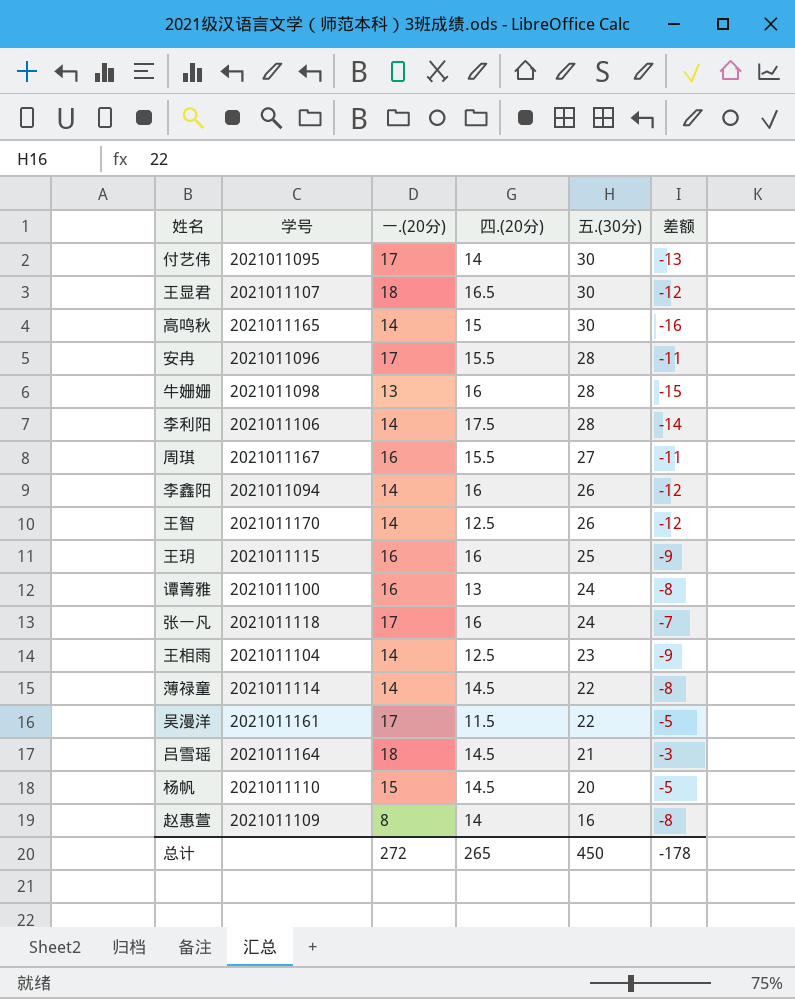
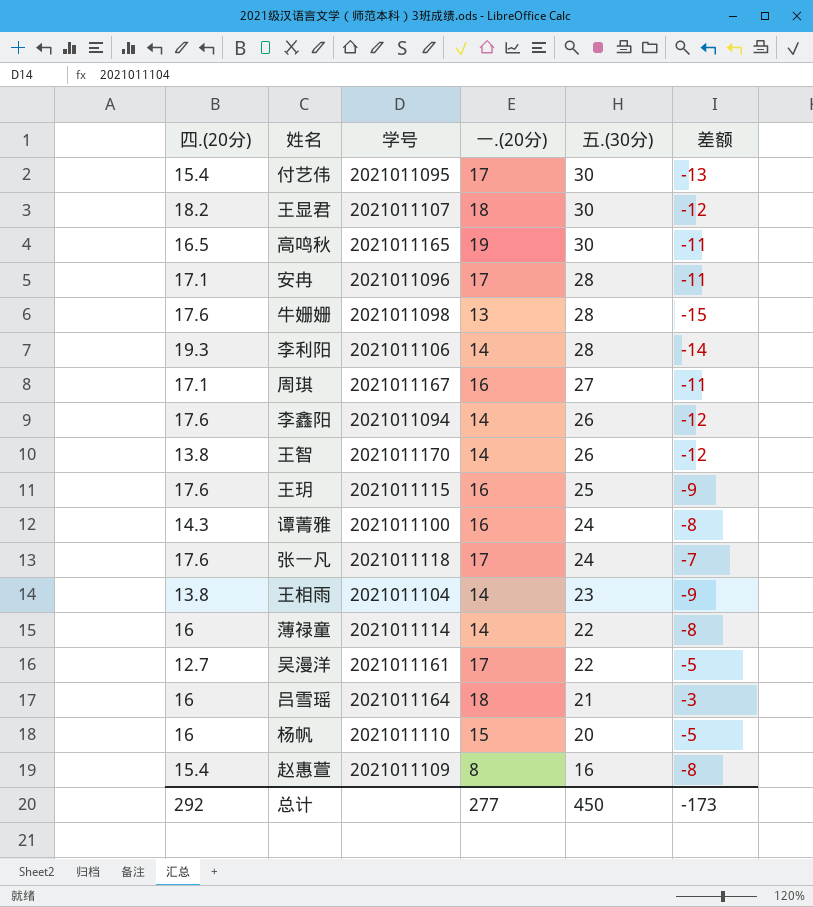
column 四.(20分) | position: 4 -> 1
付艺伟 | 四.(20分): 14 -> 15.4
王显君 | 四.(20分): 16.5 -> 18.2
高鸣秋 | 四.(20分): 15 -> 16.5
高鸣秋 | 一.(20分): 14 -> 19
高鸣秋 | 差额: -16 -> -11
安冉 | 四.(20分): 15.5 -> 17.1
牛姗姗 | 四.(20分): 16 -> 17.6
李利阳 | 四.(20分): 17.5 -> 19.3
周琪 | 四.(20分): 15.5 -> 17.1
李鑫阳 | 四.(20分): 16 -> 17.6
王智 | 四.(20分): 12.5 -> 13.8
王玥 | 四.(20分): 16 -> 17.6
谭菁雅 | 四.(20分): 13 -> 14.3
张一凡 | 四.(20分): 16 -> 17.6
王相雨 | 四.(20分): 12.5 -> 13.8
薄禄童 | 四.(20分): 14.5 -> 16
吴漫洋 | 四.(20分): 11.5 -> 12.7
吕雪瑶 | 四.(20分): 14.5 -> 16
杨帆 | 四.(20分): 14.5 -> 16
赵惠萱 | 四.(20分): 14 -> 15.4
总计 | 四.(20分): 265 -> 292
总计 | 一.(20分): 272 -> 277
总计 | 差额: -178 -> -173

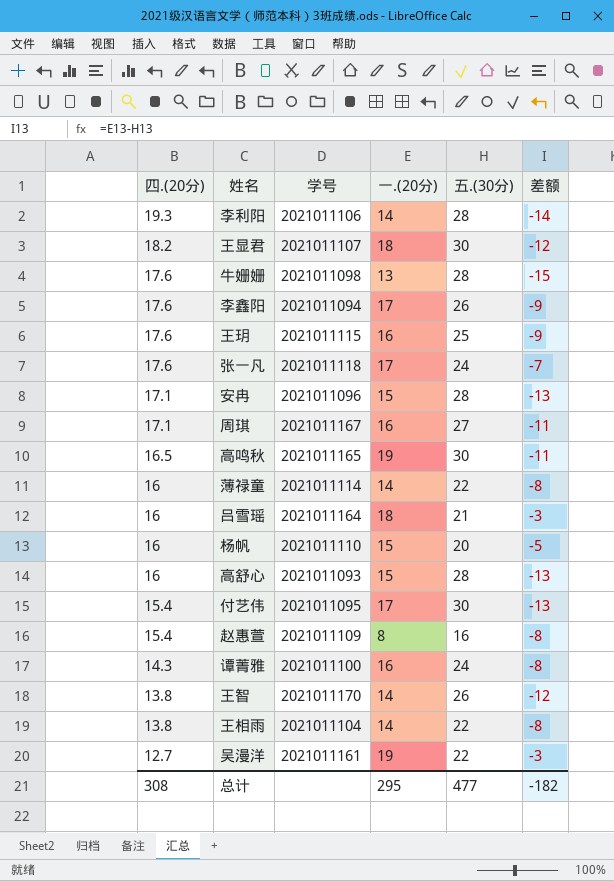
row order: 五.(30分) descending -> 四.(20分) descending
李鑫阳 | 一.(20分): 14 -> 17
李鑫阳 | 差额: -12 -> -9
安冉 | 一.(20分): 17 -> 15
安冉 | 差额: -11 -> -13
row 高舒心: none -> 16 | 2021011093 | 15 | 28 | -13
王相雨 | 五.(30分): 23 -> 22
王相雨 | 差额: -9 -> -8
吴漫洋 | 一.(20分): 17 -> 19
吴漫洋 | 差额: -5 -> -3
总计 | 四.(20分): 292 -> 308
总计 | 一.(20分): 277 -> 295
总计 | 五.(30分): 450 -> 477
总计 | 差额: -173 -> -182

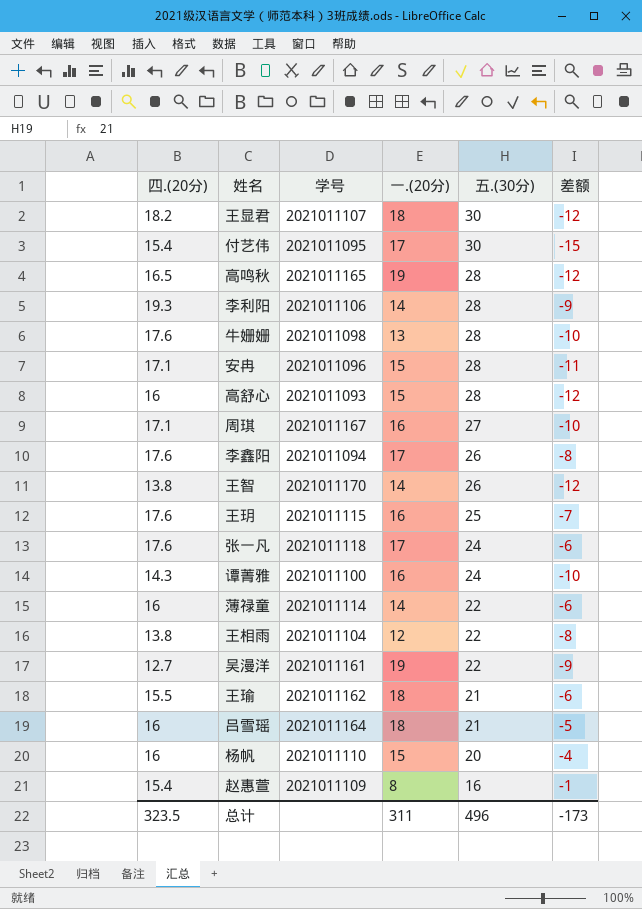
row order: 四.(20分) descending -> 五.(30分) descending
column 差额 | formula: [一.(20分)] - [五.(30分)] -> [四.(20分)] - [五.(30分)]
高鸣秋 | 五.(30分): 30 -> 28
王相雨 | 一.(20分): 14 -> 12
row 王瑜: none -> 15.5 | 2021011162 | 18 | 21 | -6
总计 | 四.(20分): 308 -> 323.5
总计 | 一.(20分): 295 -> 311
总计 | 五.(30分): 477 -> 496
总计 | 差额: -182 -> -173

